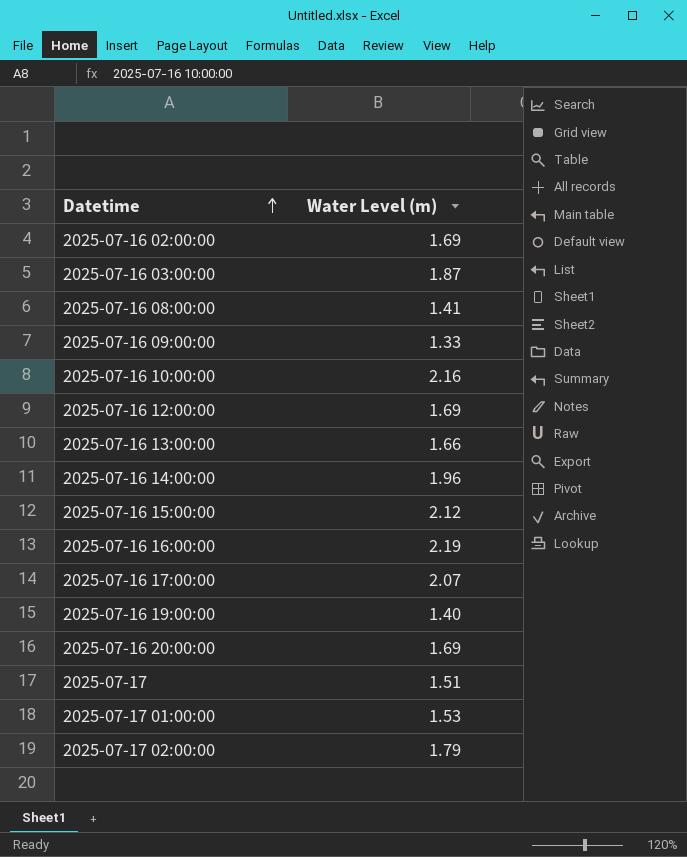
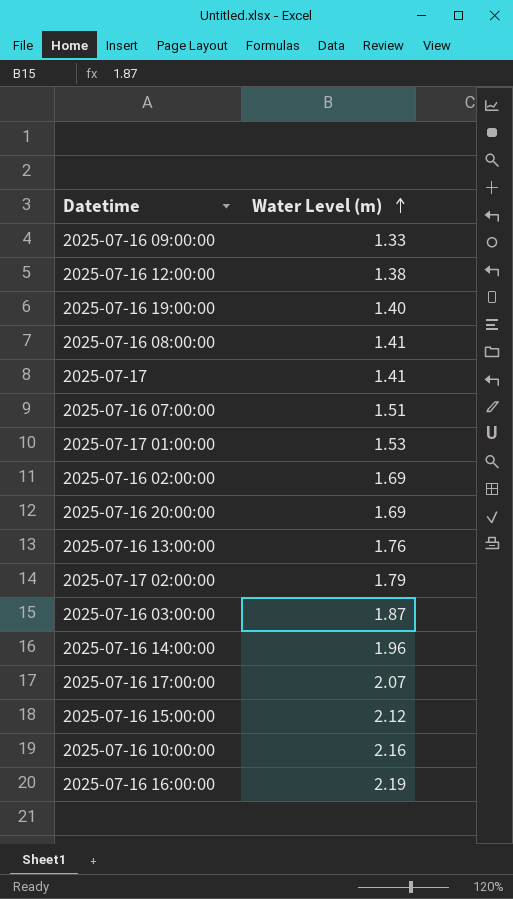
row order: Datetime ascending -> Water Level (m) ascending
2025-07-16 12:00:00 | Water Level (m): 1.69 -> 1.38
2025-07-17 | Water Level (m): 1.51 -> 1.41
row 2025-07-16 07:00:00: none -> 1.51
2025-07-16 13:00:00 | Water Level (m): 1.66 -> 1.76

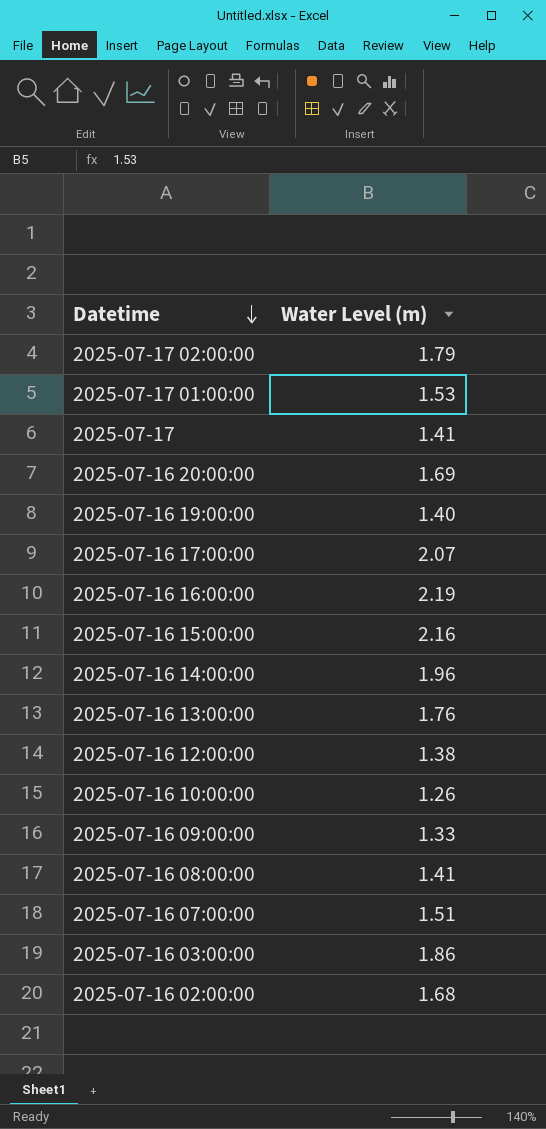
row order: Water Level (m) ascending -> Datetime descending
2025-07-16 15:00:00 | Water Level (m): 2.12 -> 2.16
2025-07-16 10:00:00 | Water Level (m): 2.16 -> 1.26
2025-07-16 03:00:00 | Water Level (m): 1.87 -> 1.86
2025-07-16 02:00:00 | Water Level (m): 1.69 -> 1.68

